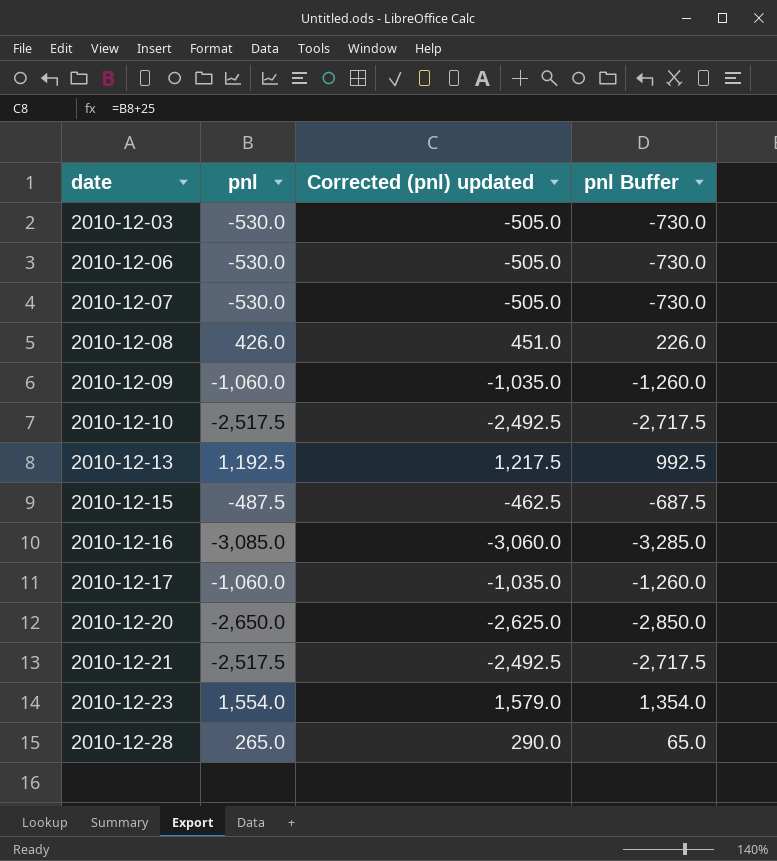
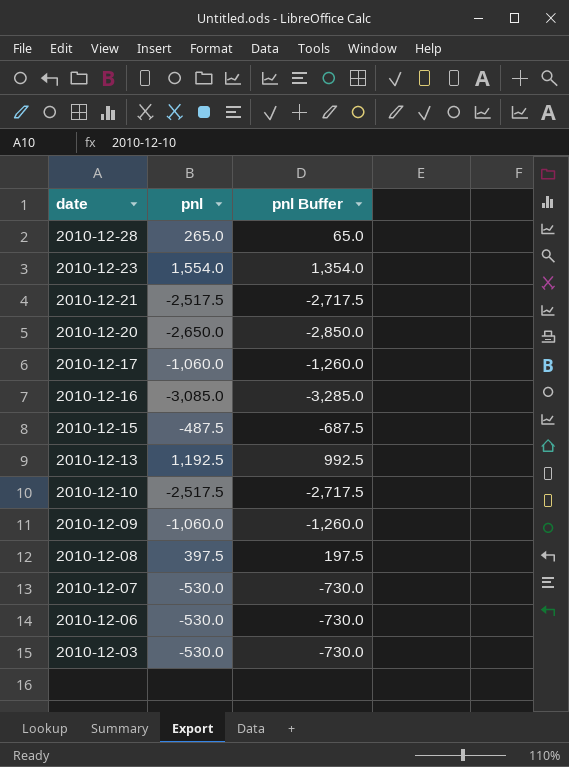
row order: date ascending -> date descending
column Corrected (pnl) updated | formula: [pnl] + 25 -> none
2010-12-08 | pnl: 426.0 -> 397.5
2010-12-08 | pnl Buffer: 226.0 -> 197.5

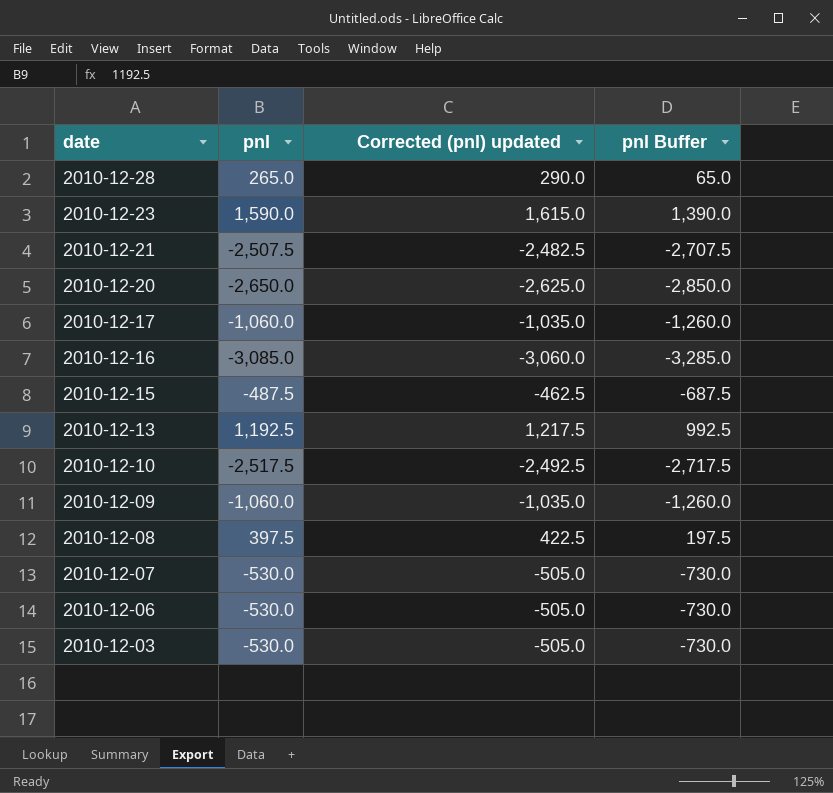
column Corrected (pnl) updated | formula: none -> [pnl] + 25
2010-12-23 | pnl: 1,554.0 -> 1,590.0
2010-12-23 | pnl Buffer: 1,354.0 -> 1,390.0
2010-12-21 | pnl: -2,517.5 -> -2,507.5
2010-12-21 | pnl Buffer: -2,717.5 -> -2,707.5

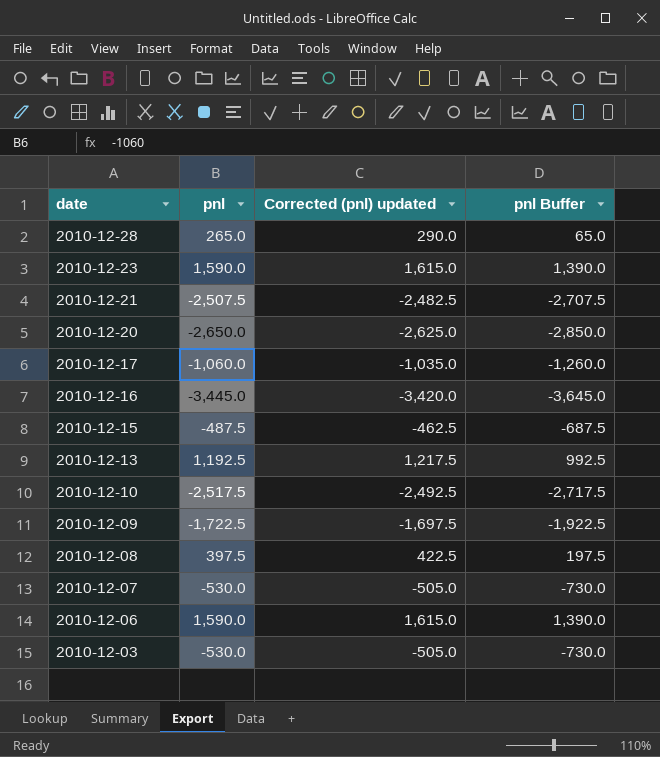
2010-12-16 | pnl: -3,085.0 -> -3,445.0
2010-12-16 | Corrected (pnl) updated: -3,060.0 -> -3,420.0
2010-12-16 | pnl Buffer: -3,285.0 -> -3,645.0
2010-12-09 | pnl: -1,060.0 -> -1,722.5
2010-12-09 | Corrected (pnl) updated: -1,035.0 -> -1,697.5
2010-12-09 | pnl Buffer: -1,260.0 -> -1,922.5
2010-12-06 | pnl: -530.0 -> 1,590.0
2010-12-06 | Corrected (pnl) updated: -505.0 -> 1,615.0
2010-12-06 | pnl Buffer: -730.0 -> 1,390.0

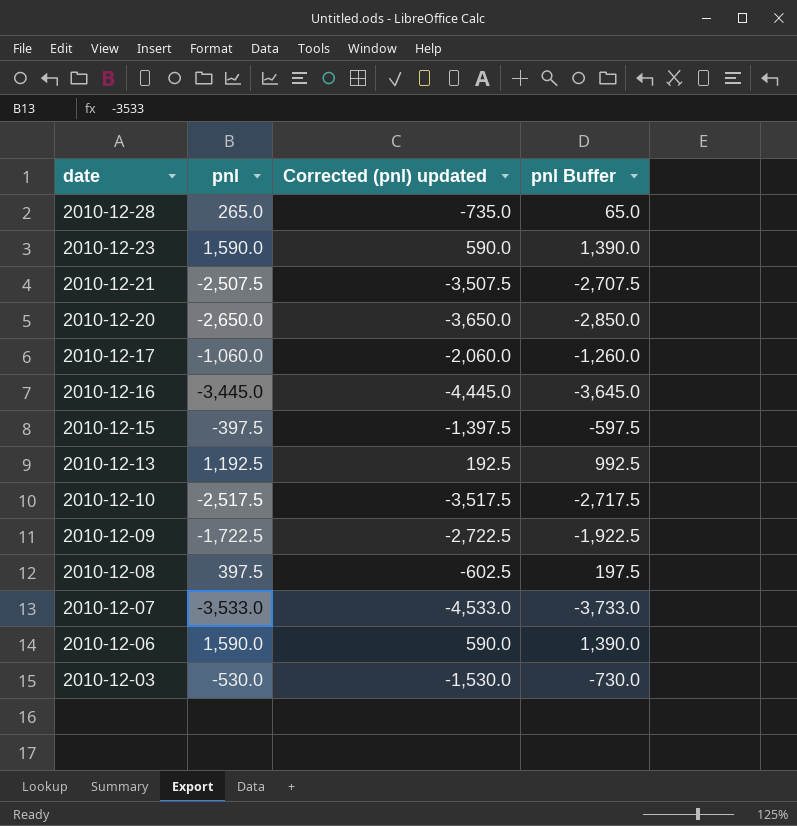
column Corrected (pnl) updated | formula: [pnl] + 25 -> [pnl] - 1000
2010-12-15 | pnl: -487.5 -> -397.5
2010-12-15 | pnl Buffer: -687.5 -> -597.5
2010-12-07 | pnl: -530.0 -> -3,533.0
2010-12-07 | pnl Buffer: -730.0 -> -3,733.0

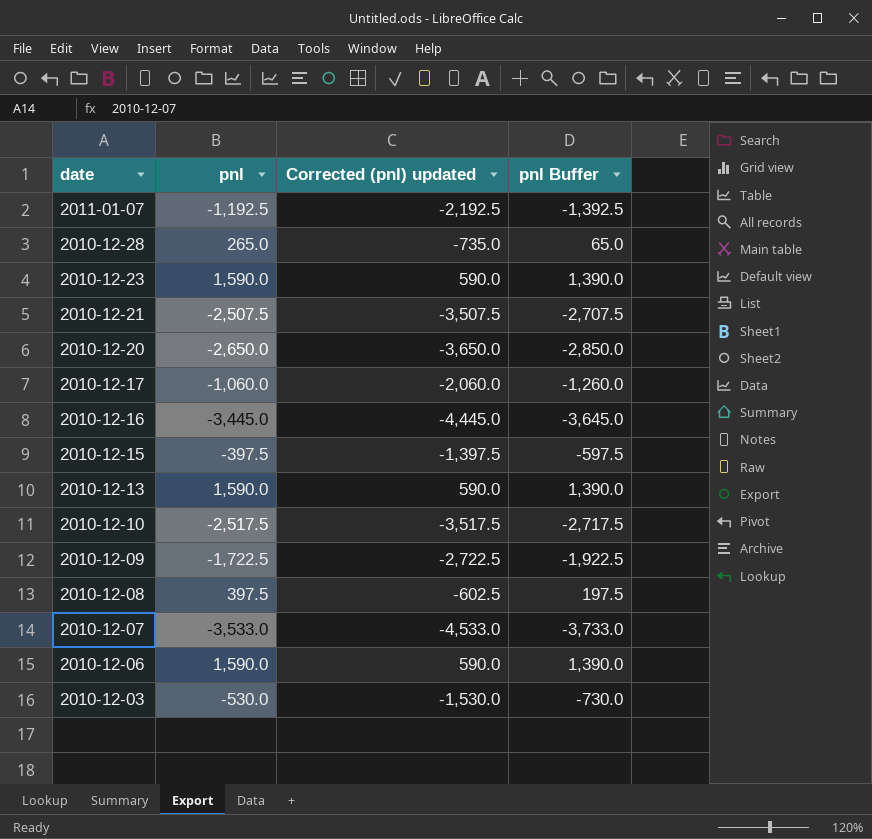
row 2011-01-07: none -> -1,192.5 | -2,192.5 | -1,392.5
2010-12-13 | pnl: 1,192.5 -> 1,590.0
2010-12-13 | Corrected (pnl) updated: 192.5 -> 590.0
2010-12-13 | pnl Buffer: 992.5 -> 1,390.0

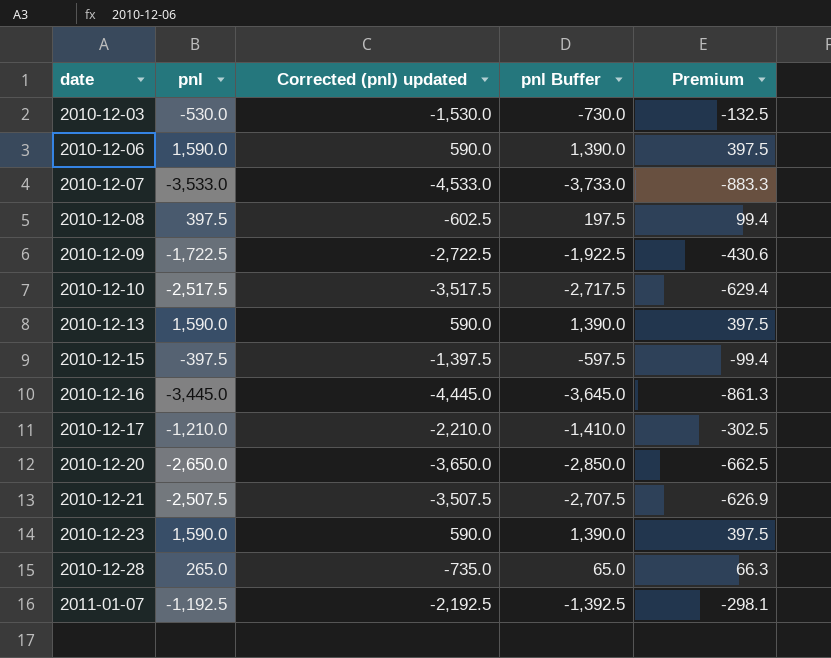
row order: date descending -> date ascending
column Premium | formula: none -> [pnl] * 0.25
2010-12-17 | pnl: -1,060.0 -> -1,210.0
2010-12-17 | Corrected (pnl) updated: -2,060.0 -> -2,210.0
2010-12-17 | pnl Buffer: -1,260.0 -> -1,410.0

